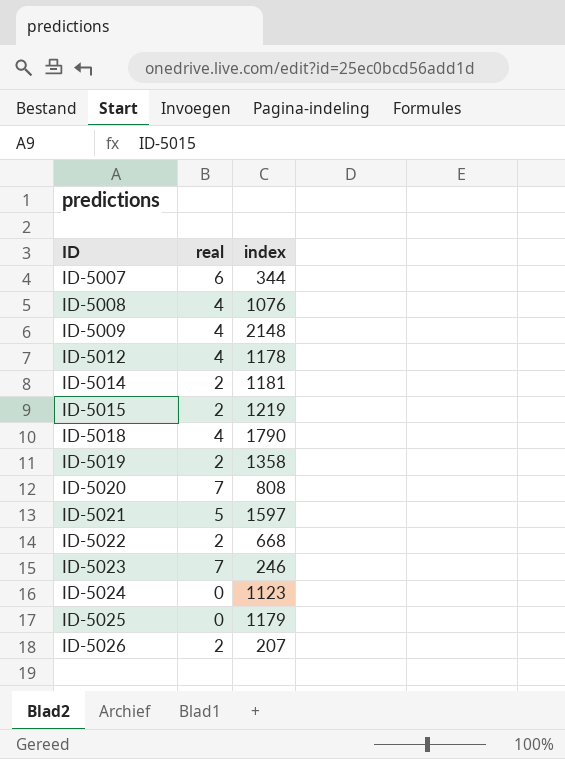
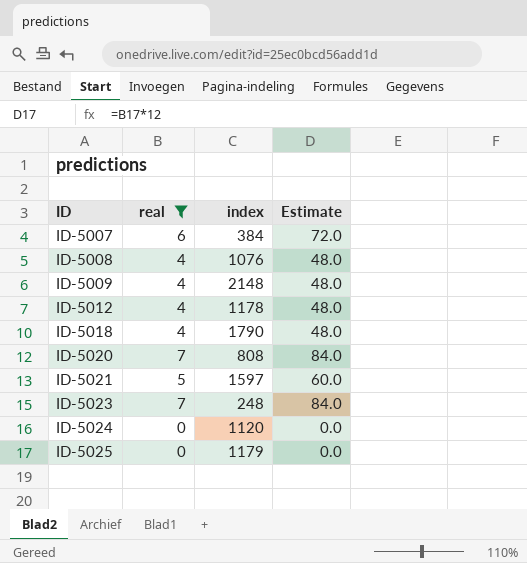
filter: none -> real != 2
column Estimate | formula: none -> [real] * 12
ID-5007 | index: 344 -> 384
ID-5023 | index: 246 -> 248
ID-5024 | index: 1123 -> 1120

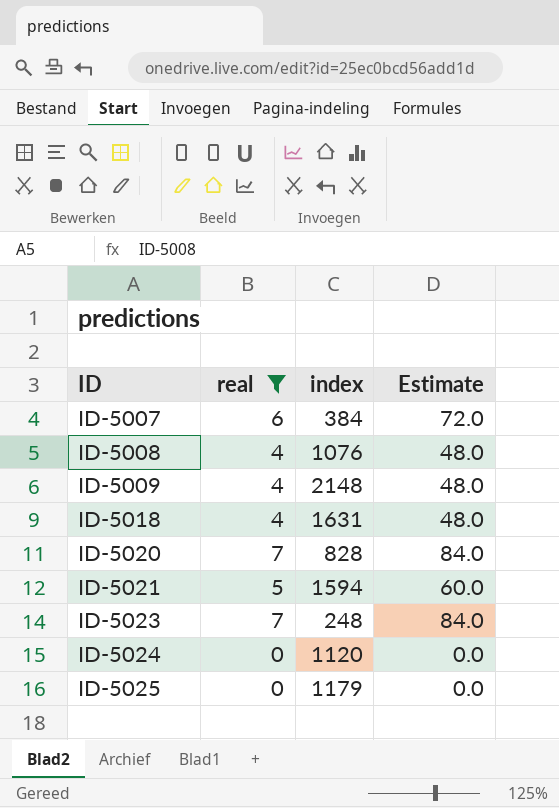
row ID-5012: 4 | 1178 | 48.0 -> none
ID-5018 | index: 1790 -> 1631
ID-5020 | index: 808 -> 828
ID-5021 | index: 1597 -> 1594

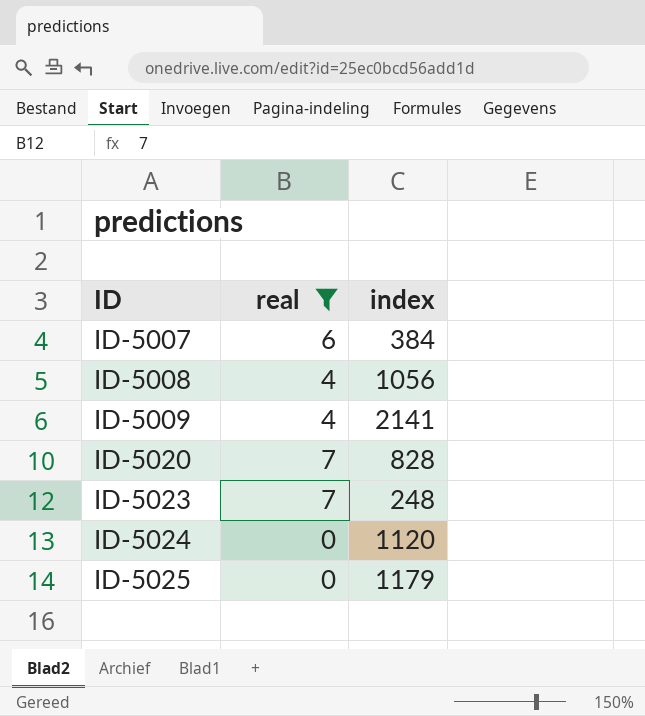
column Estimate | formula: [real] * 12 -> none
row ID-5018: 4 | 1631 | 48.0 -> none
row ID-5021: 5 | 1594 | 60.0 -> none
ID-5008 | index: 1076 -> 1056
ID-5009 | index: 2148 -> 2141

